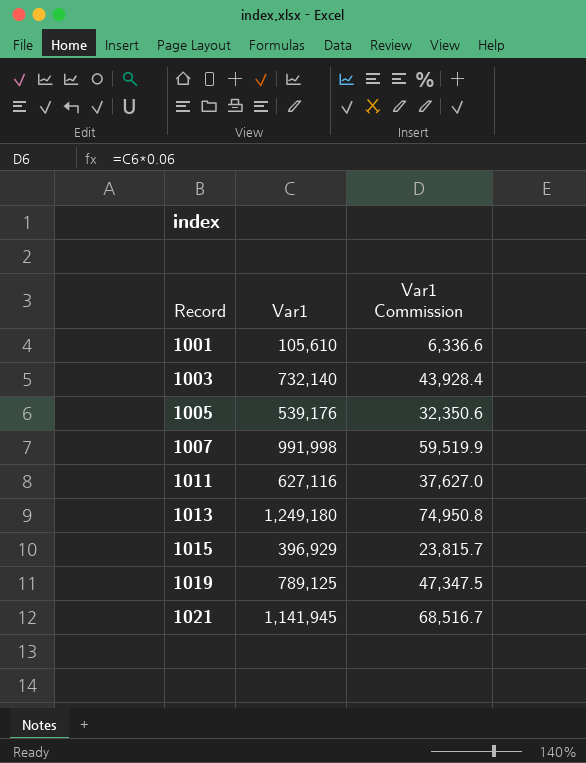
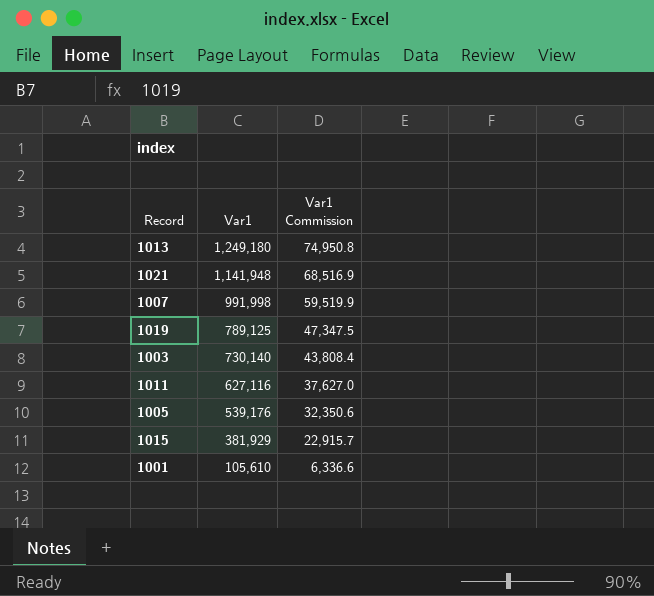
row order: Record ascending -> Var1 descending
1021 | Var1: 1,141,945 -> 1,141,948
1021 | Var1 Commission: 68,516.7 -> 68,516.9
1003 | Var1: 732,140 -> 730,140
1003 | Var1 Commission: 43,928.4 -> 43,808.4
1015 | Var1: 396,929 -> 381,929
1015 | Var1 Commission: 23,815.7 -> 22,915.7

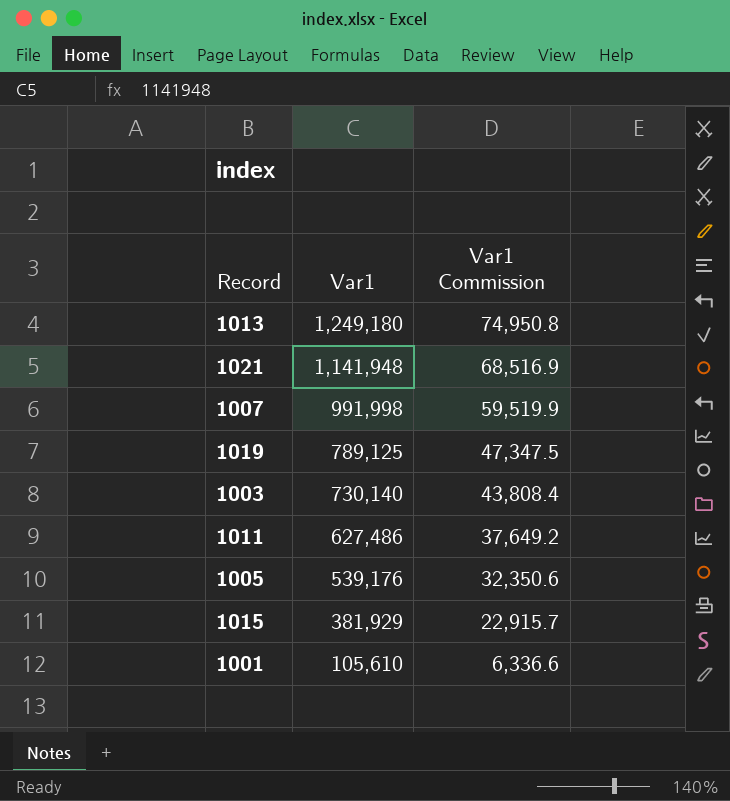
1011 | Var1: 627,116 -> 627,486
1011 | Var1 Commission: 37,627.0 -> 37,649.2

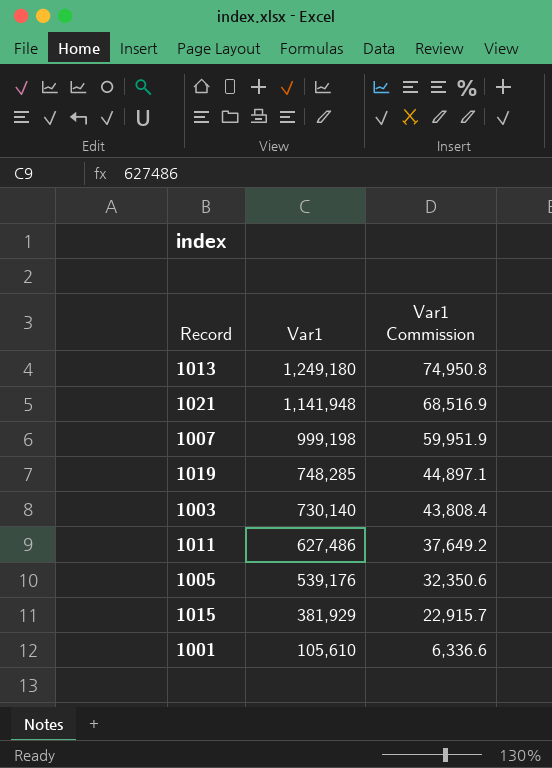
1007 | Var1: 991,998 -> 999,198
1007 | Var1 Commission: 59,519.9 -> 59,951.9
1019 | Var1: 789,125 -> 748,285
1019 | Var1 Commission: 47,347.5 -> 44,897.1

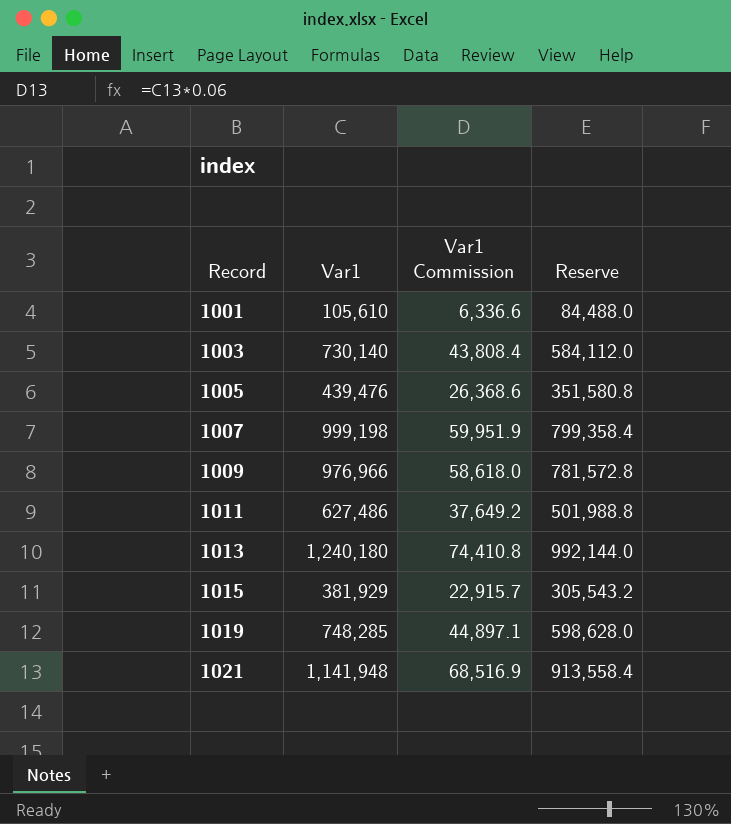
row order: Var1 descending -> Record ascending
column Reserve | formula: none -> [Var1] * 0.8
1005 | Var1: 539,176 -> 439,476
1005 | Var1 Commission: 32,350.6 -> 26,368.6
row 1009: none -> 976,966 | 58,618.0 | 781,572.8
1013 | Var1: 1,249,180 -> 1,240,180
1013 | Var1 Commission: 74,950.8 -> 74,410.8

